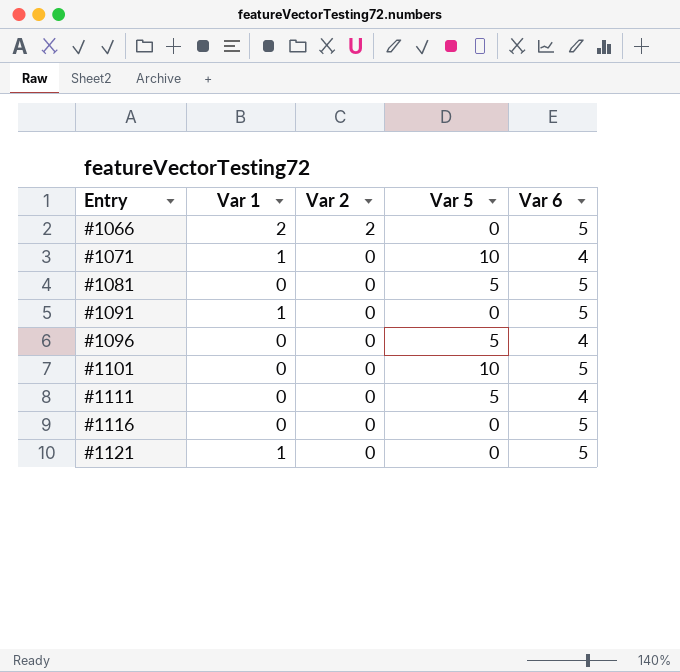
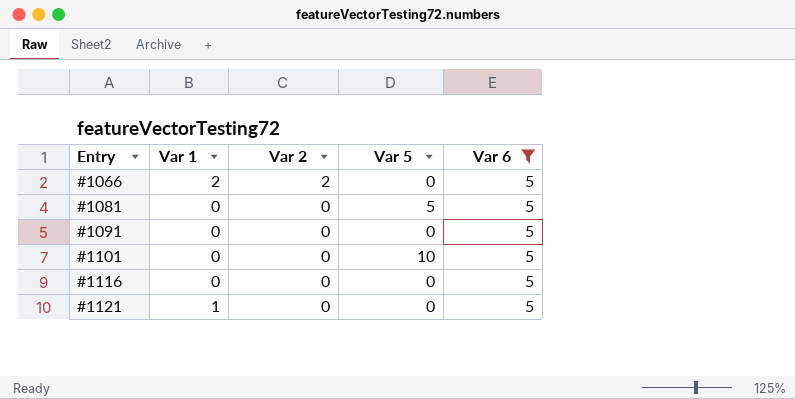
filter: none -> Var 6 = 5
#1091 | Var 1: 1 -> 0

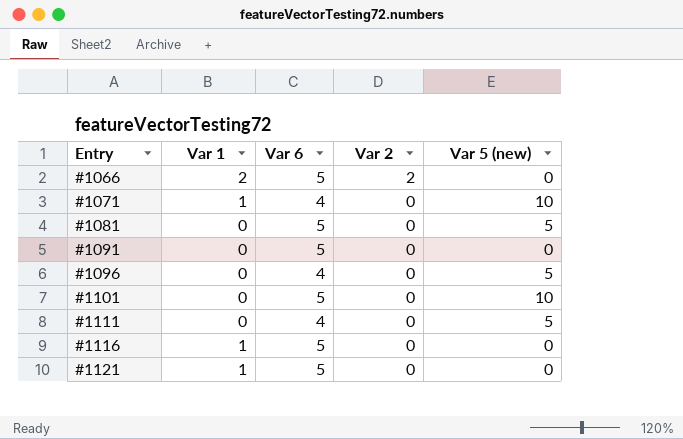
filter: Var 6 = 5 -> none
column Var 6 | position: 5 -> 3
column name: Var 5 -> Var 5 (new)
#1116 | Var 1: 0 -> 1

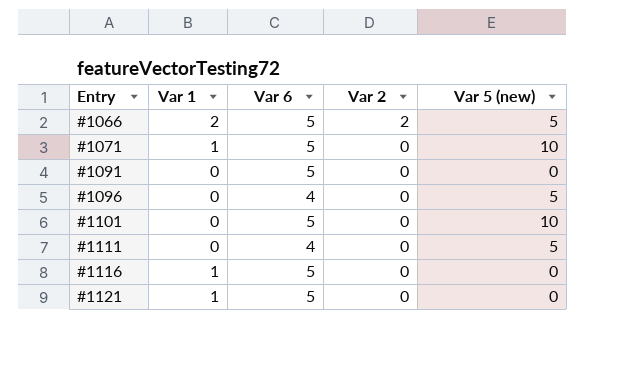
row #1081: 0 | 5 | 0 | 5 -> none
#1066 | Var 5 (new): 0 -> 5
#1071 | Var 6: 4 -> 5

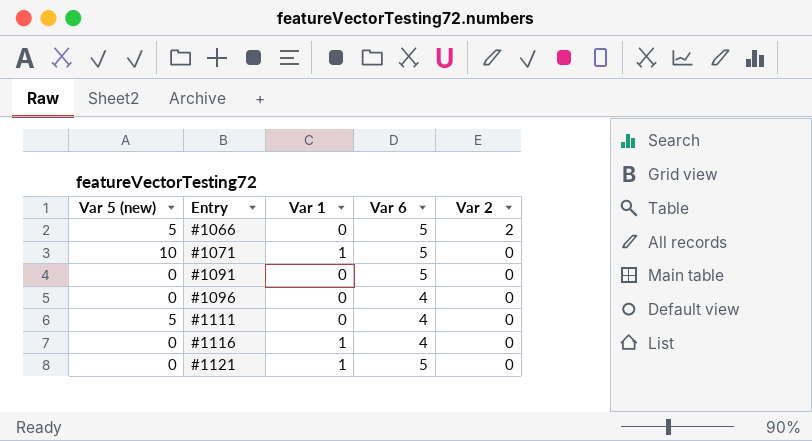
column Var 5 (new) | position: 5 -> 1
row #1101: 0 | 5 | 0 | 10 -> none
#1066 | Var 1: 2 -> 0
#1096 | Var 5 (new): 5 -> 0
#1116 | Var 6: 5 -> 4

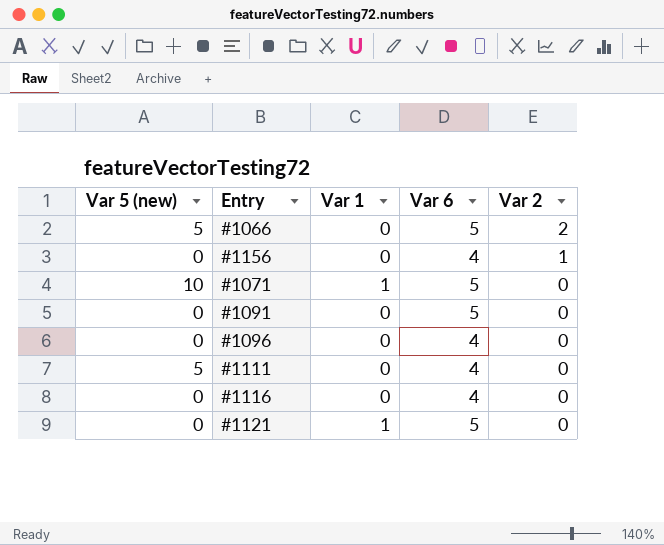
row #1156: none -> 0 | 0 | 4 | 1
#1116 | Var 1: 1 -> 0

